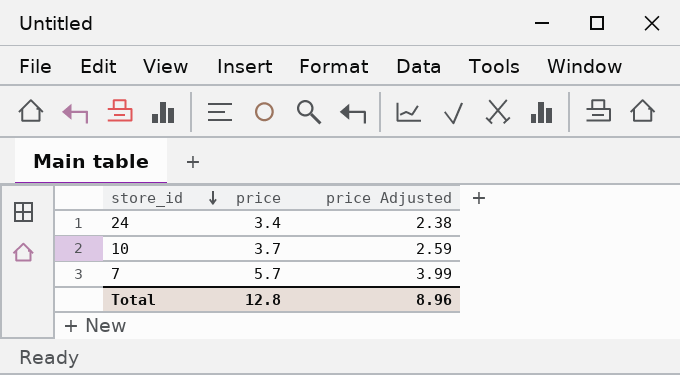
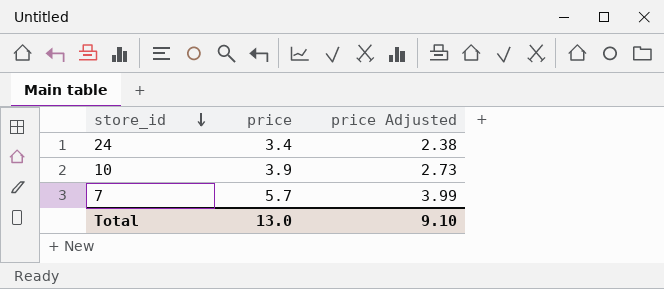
10 | price: 3.7 -> 3.9
10 | price Adjusted: 2.59 -> 2.73
Total | price: 12.8 -> 13.0
Total | price Adjusted: 8.96 -> 9.10

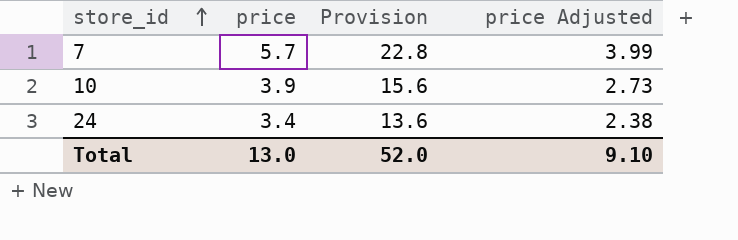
row order: store_id descending -> store_id ascending
column Provision | formula: none -> [price] * 4

